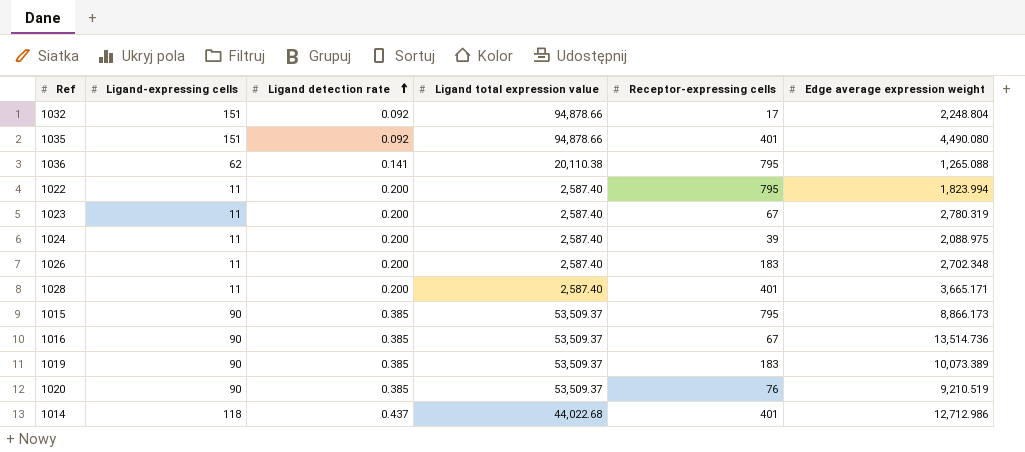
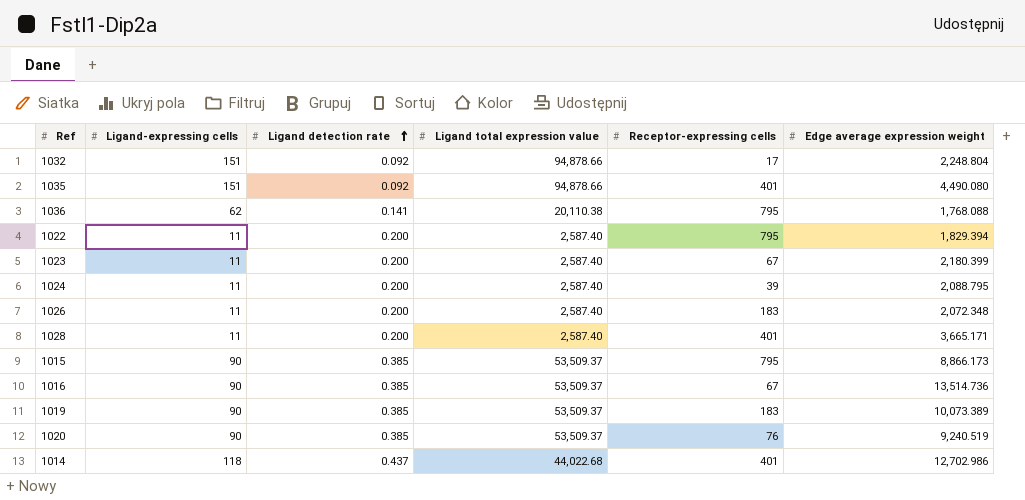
1036 | Edge average expression weight: 1,265.088 -> 1,768.088
1022 | Edge average expression weight: 1,823.994 -> 1,829.394
1023 | Edge average expression weight: 2,780.319 -> 2,180.399
1024 | Edge average expression weight: 2,088.975 -> 2,088.795
1026 | Edge average expression weight: 2,702.348 -> 2,072.348
1020 | Edge average expression weight: 9,210.519 -> 9,240.519
1014 | Edge average expression weight: 12,712.986 -> 12,702.986

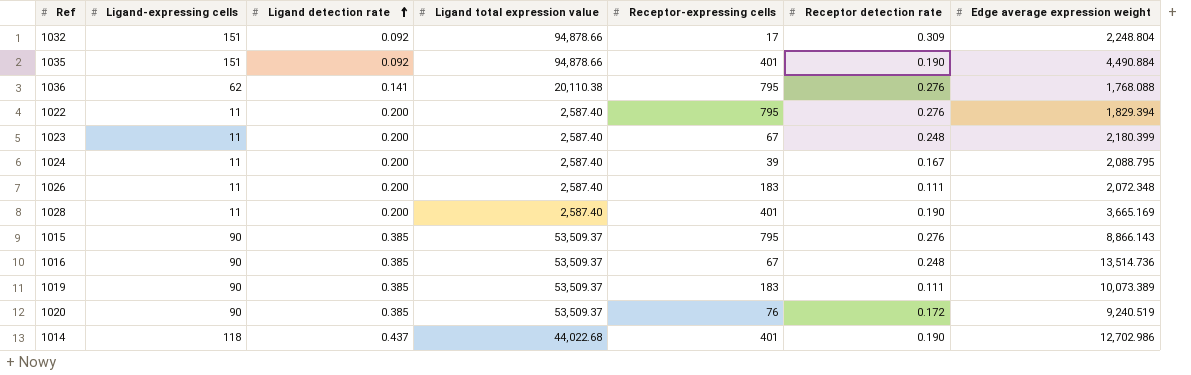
column Receptor detection rate | position: none -> 6
1035 | Edge average expression weight: 4,490.080 -> 4,490.884
1028 | Edge average expression weight: 3,665.171 -> 3,665.169
1015 | Edge average expression weight: 8,866.173 -> 8,866.143

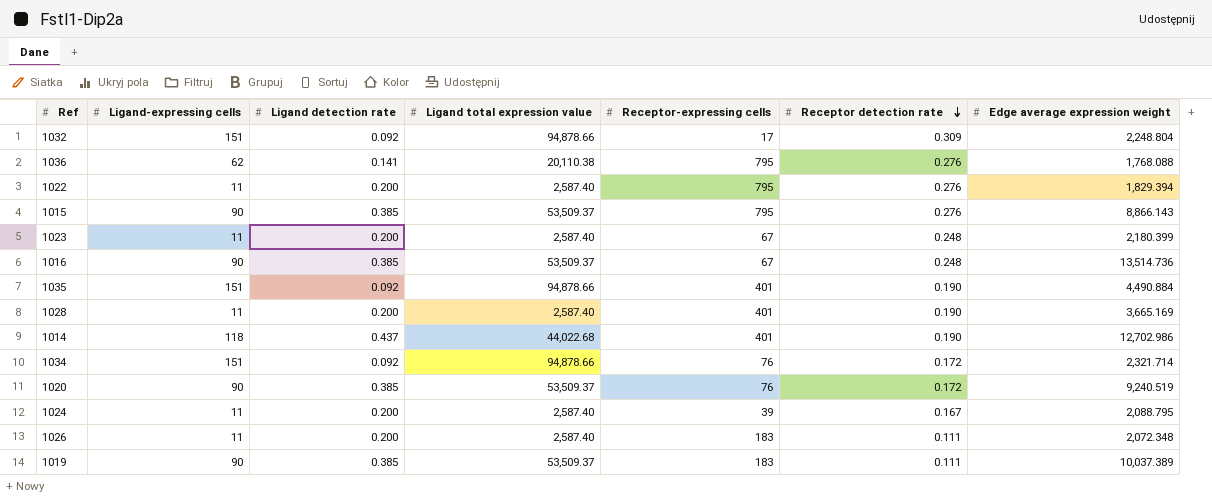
row order: Ligand detection rate ascending -> Receptor detection rate descending
row 1034: none -> 151 | 0.092 | 94,878.66 | 76 | 0.172 | 2,321.714
1019 | Edge average expression weight: 10,073.389 -> 10,037.389

